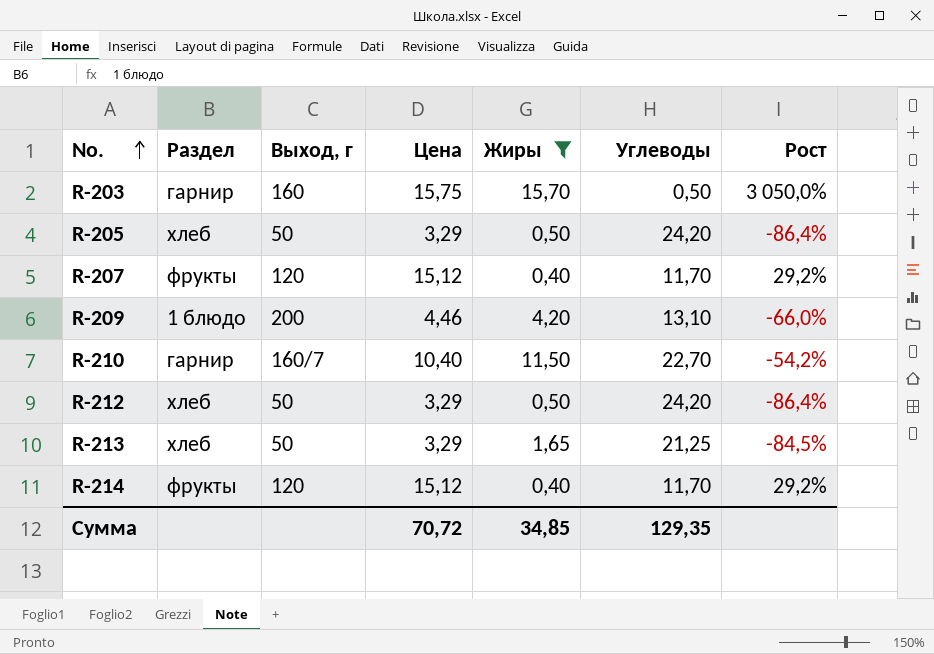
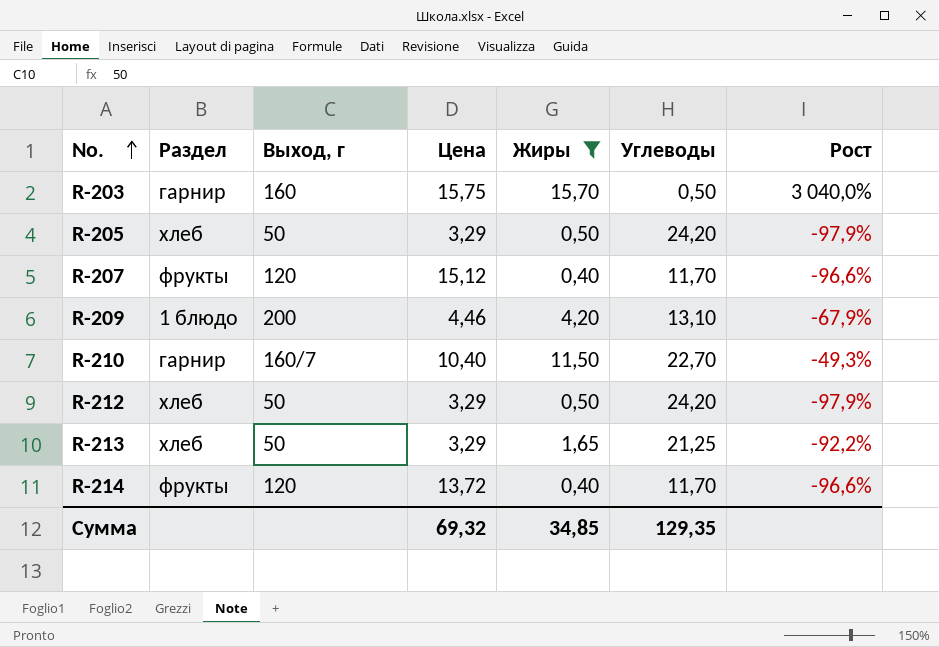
column Рост | formula: ([Цена] - [Углеводы]) / [Углеводы] -> ([Жиры] - [Углеводы]) / [Углеводы]
R-214 | Цена: 15,12 -> 13,72
Сумма | Цена: 70,72 -> 69,32

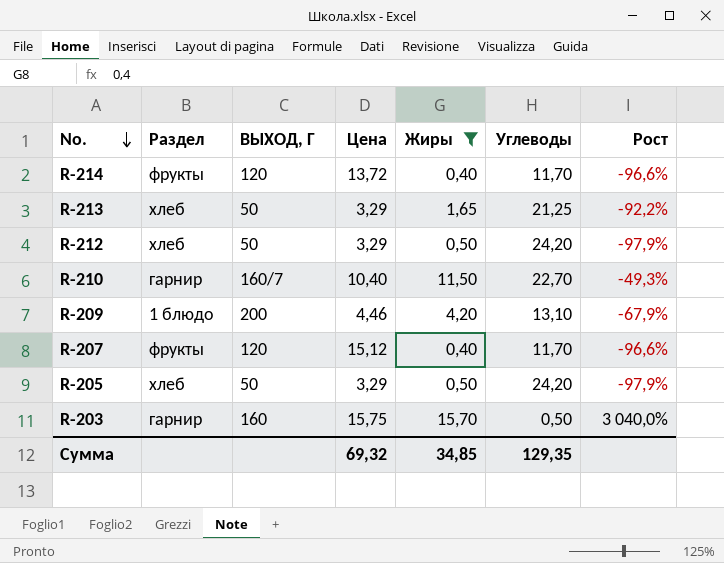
row order: No. ascending -> No. descending
column name: Выход, г -> ВЫХОД, Г

